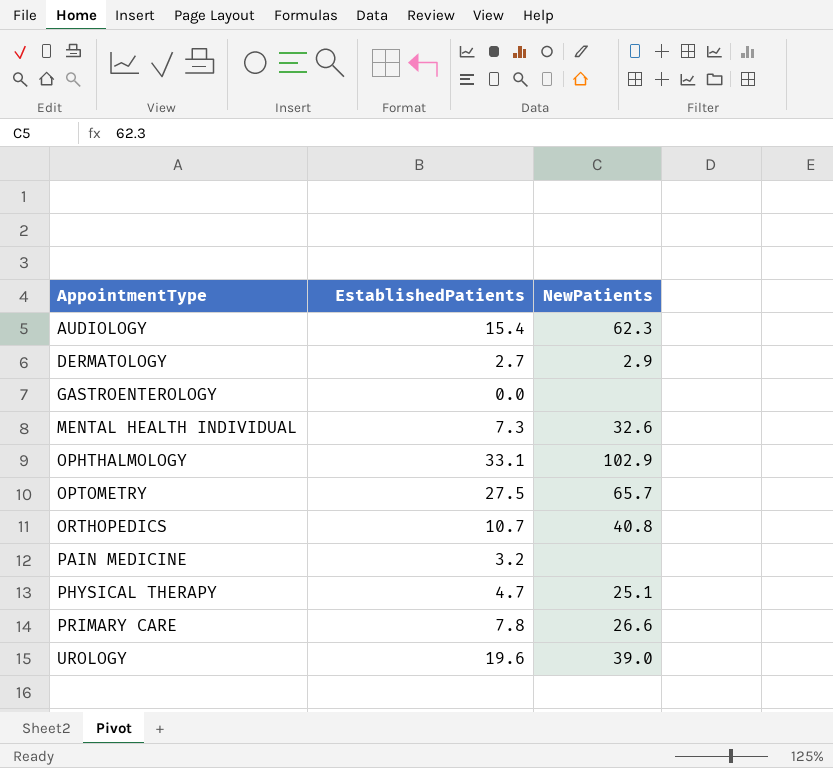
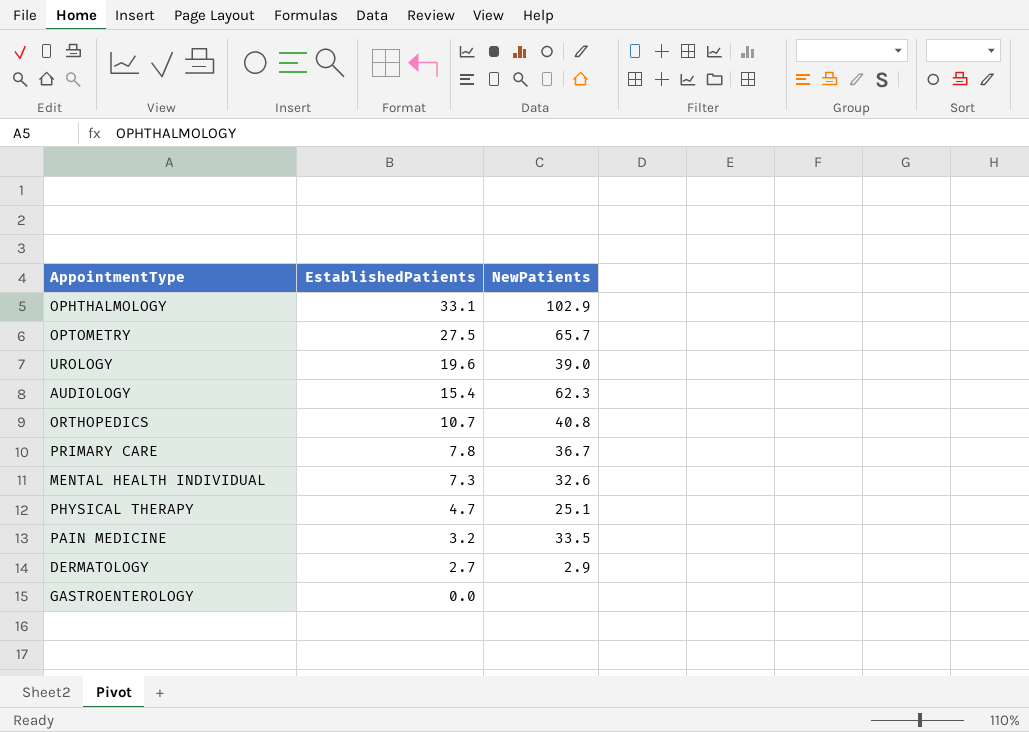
row order: AppointmentType ascending -> EstablishedPatients descending
PRIMARY CARE | NewPatients: 26.6 -> 36.7
PAIN MEDICINE | NewPatients: none -> 33.5

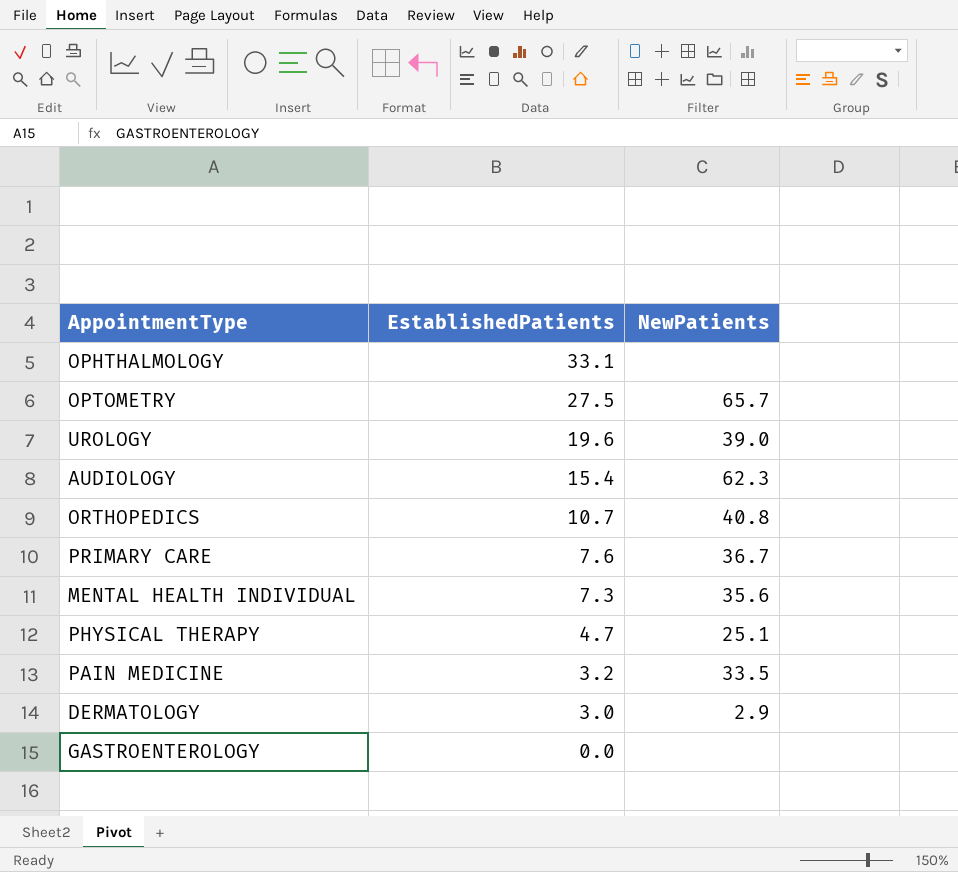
OPHTHALMOLOGY | NewPatients: 102.9 -> none
PRIMARY CARE | EstablishedPatients: 7.8 -> 7.6
MENTAL HEALTH INDIVIDUAL | NewPatients: 32.6 -> 35.6
DERMATOLOGY | EstablishedPatients: 2.7 -> 3.0

